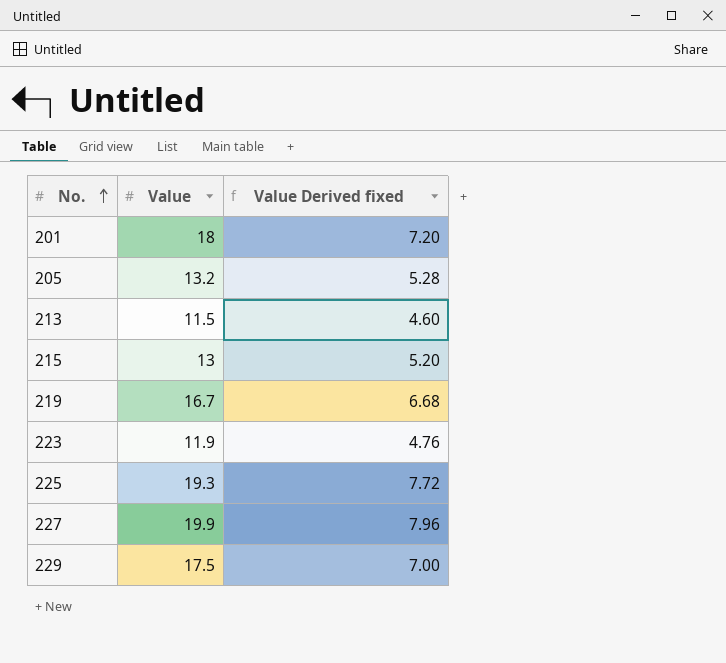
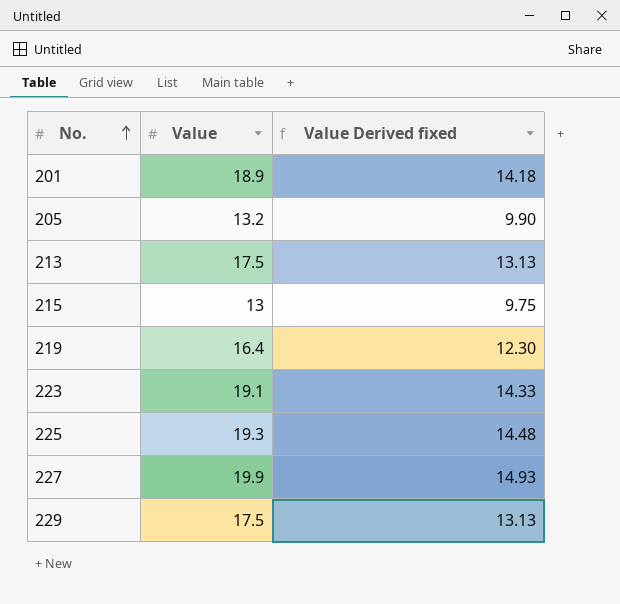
column Value Derived fixed | formula: [Value] * 0.4 -> [Value] * 0.75
201 | Value: 18 -> 18.9
213 | Value: 11.5 -> 17.5
219 | Value: 16.7 -> 16.4
223 | Value: 11.9 -> 19.1

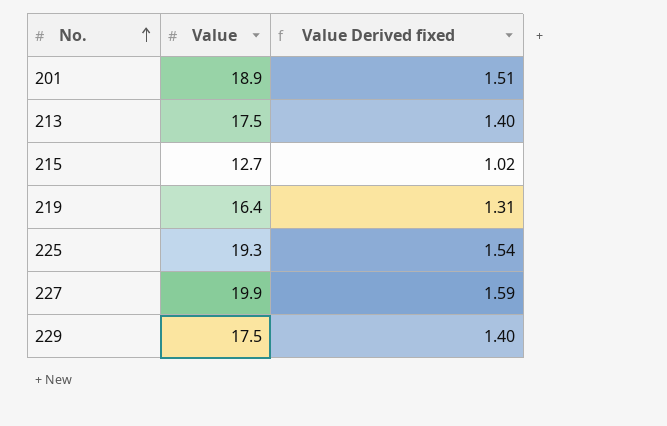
column Value Derived fixed | formula: [Value] * 0.75 -> [Value] * 0.08
row 205: 13.2 | 9.90 -> none
row 223: 19.1 | 14.33 -> none
215 | Value: 13 -> 12.7

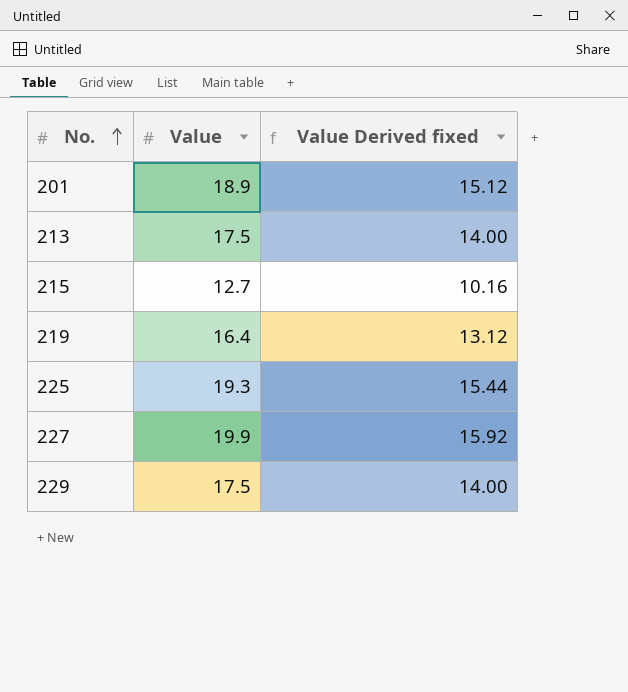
column Value Derived fixed | formula: [Value] * 0.08 -> [Value] * 0.8

